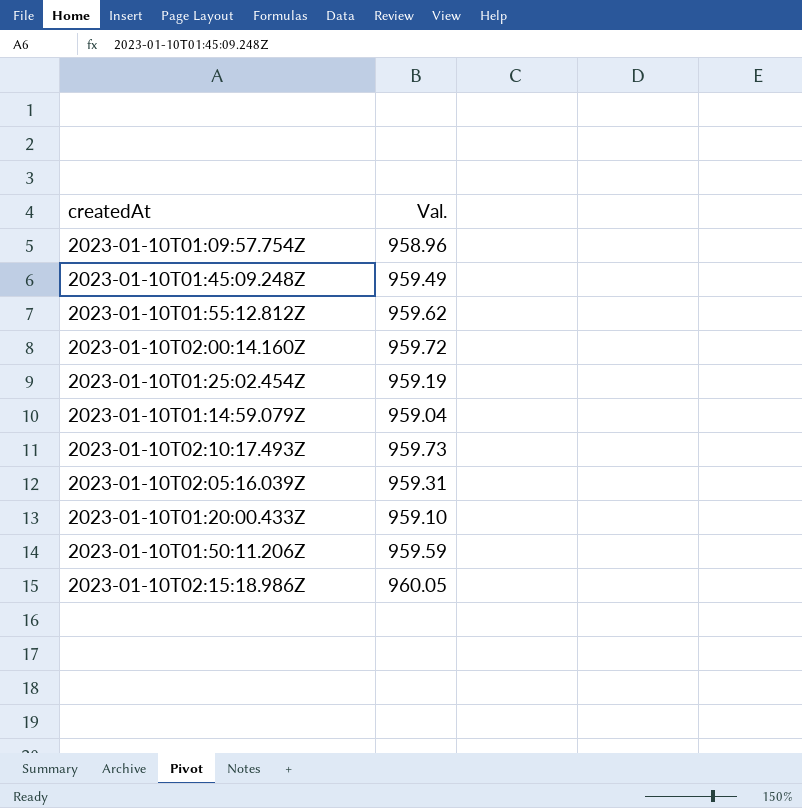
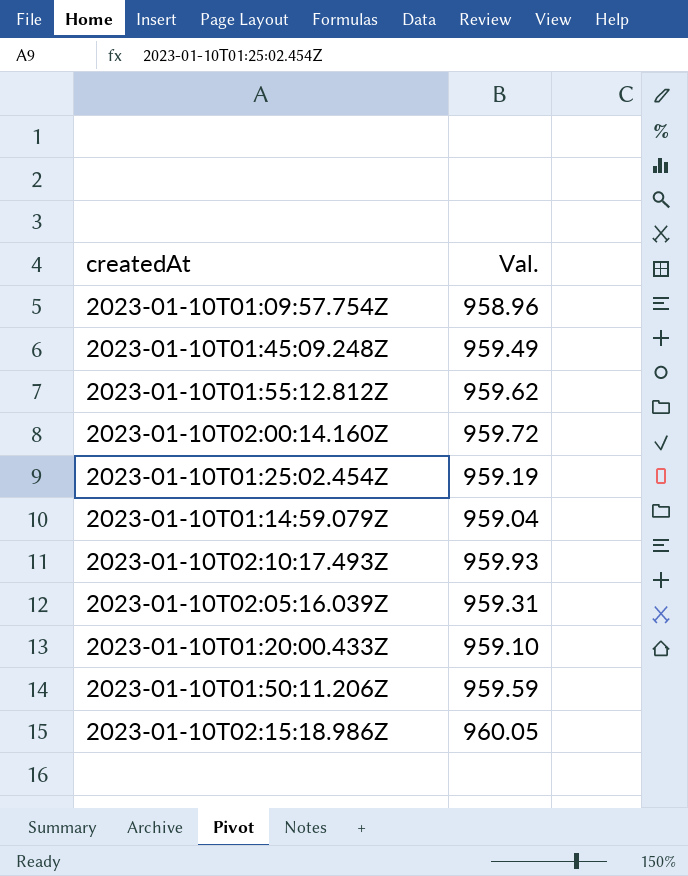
2023-01-10T02:10:17.493Z | Val.: 959.73 -> 959.93

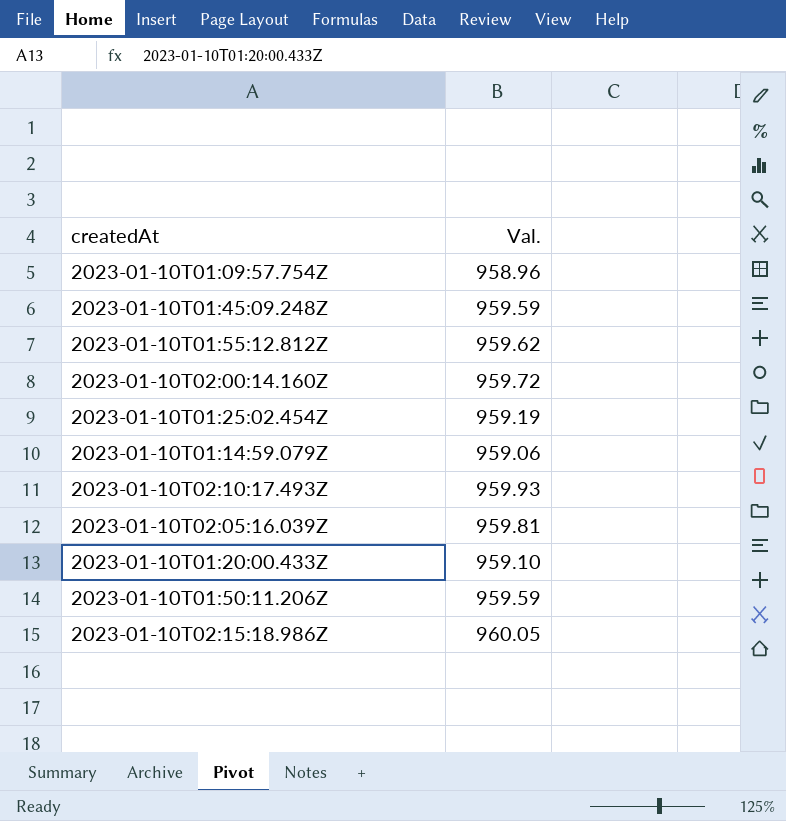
2023-01-10T01:45:09.248Z | Val.: 959.49 -> 959.59
2023-01-10T01:14:59.079Z | Val.: 959.04 -> 959.06
2023-01-10T02:05:16.039Z | Val.: 959.31 -> 959.81

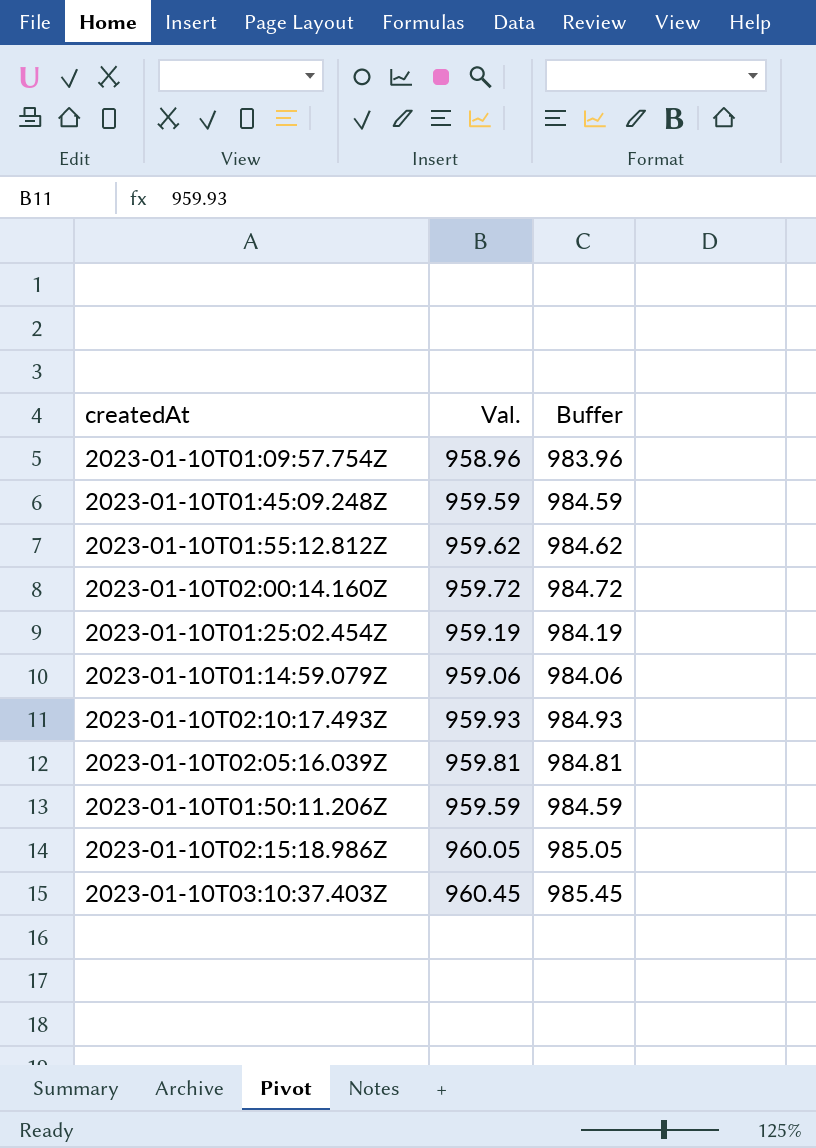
column Buffer | formula: none -> [Val.] + 25
row 2023-01-10T01:20:00.433Z: 959.10 -> none
row 2023-01-10T03:10:37.403Z: none -> 960.45 | 985.45

